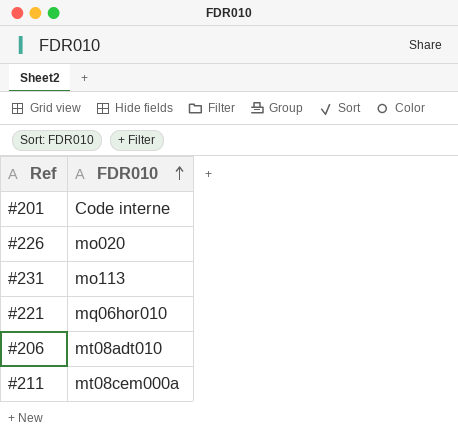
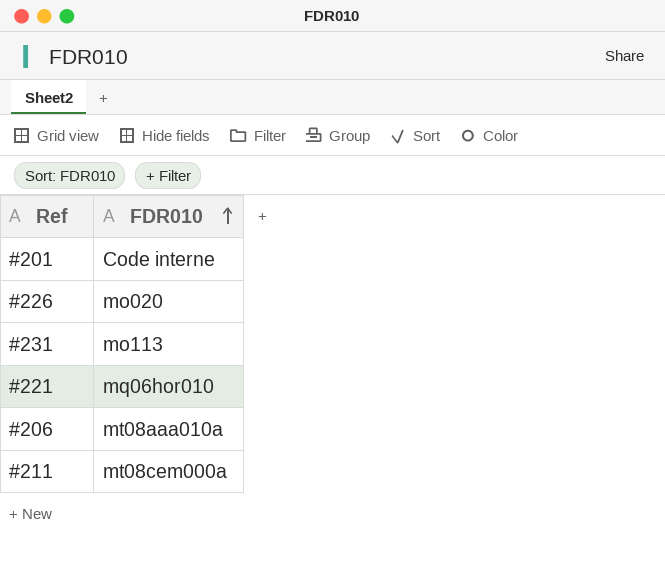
#206 | FDR010: mt08adt010 -> mt08aaa010a

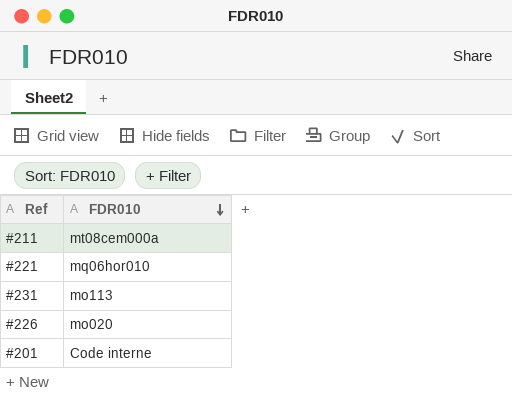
row order: FDR010 ascending -> FDR010 descending
row #206: mt08aaa010a -> none

